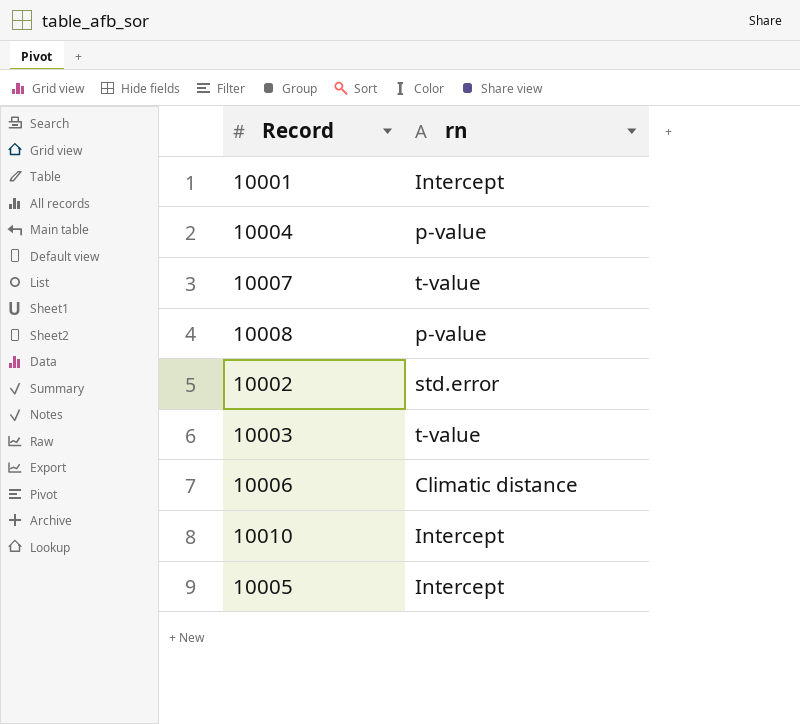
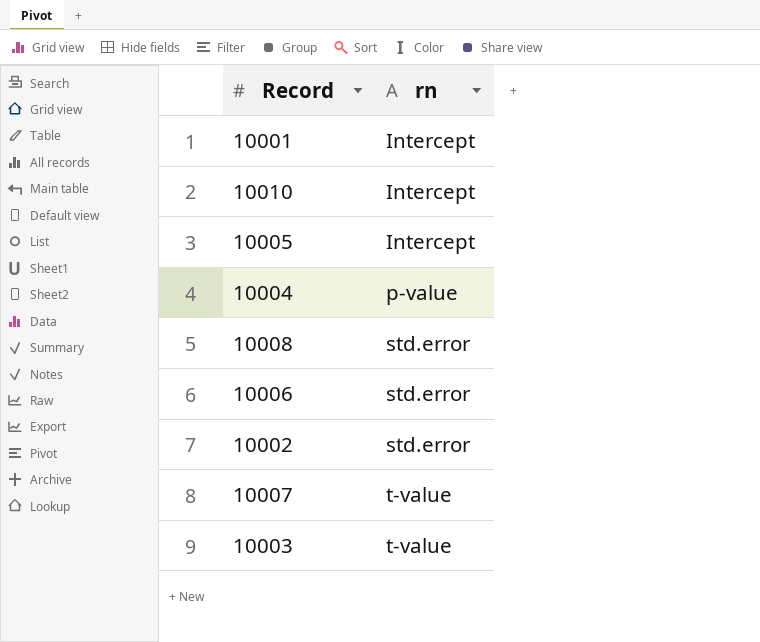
row order: none -> rn ascending
10008 | rn: p-value -> std.error
10006 | rn: Climatic distance -> std.error

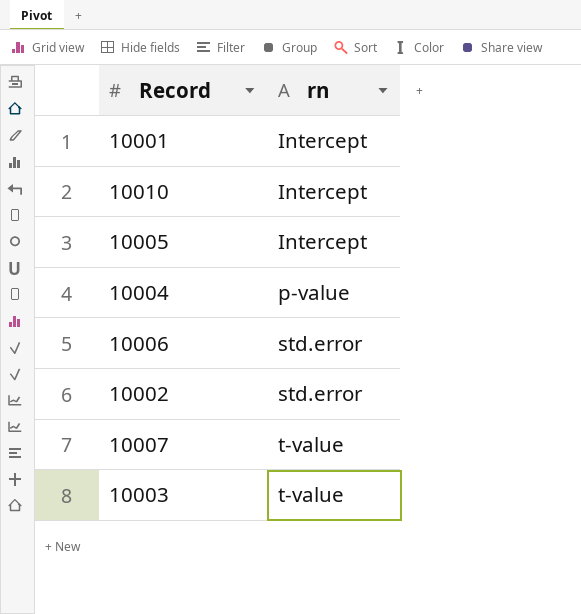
row 10008: std.error -> none

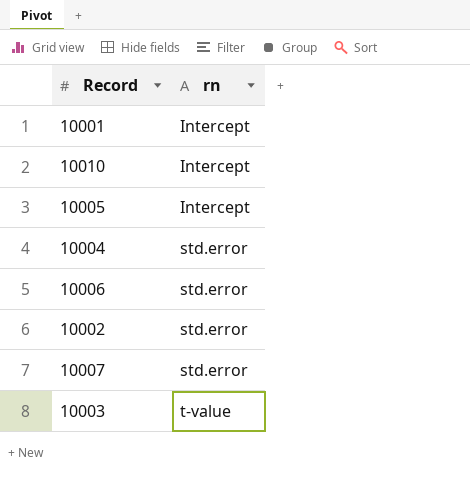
10004 | rn: p-value -> std.error
10007 | rn: t-value -> std.error

